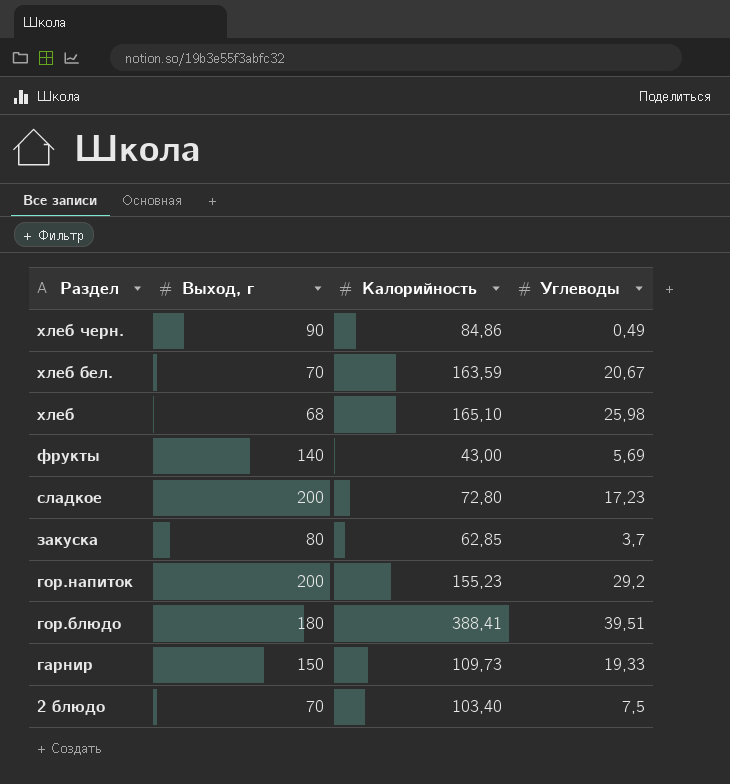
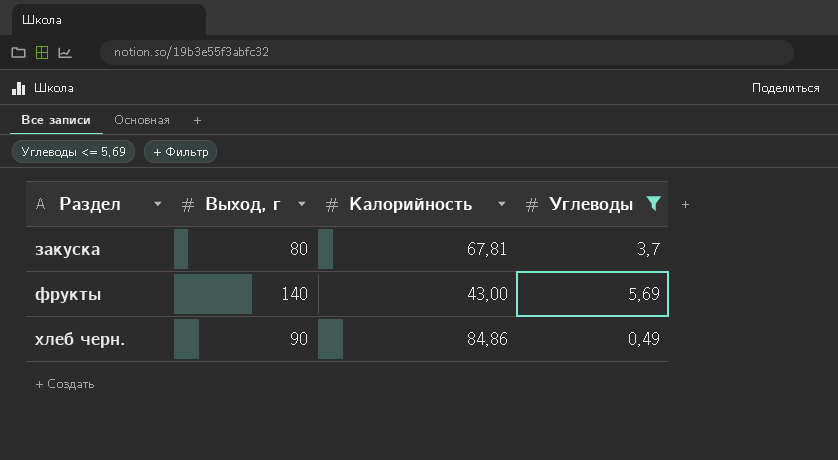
filter: none -> Углеводы <= 5,69
row order: Раздел descending -> Раздел ascending
закуска | Калорийность: 62,85 -> 67,81

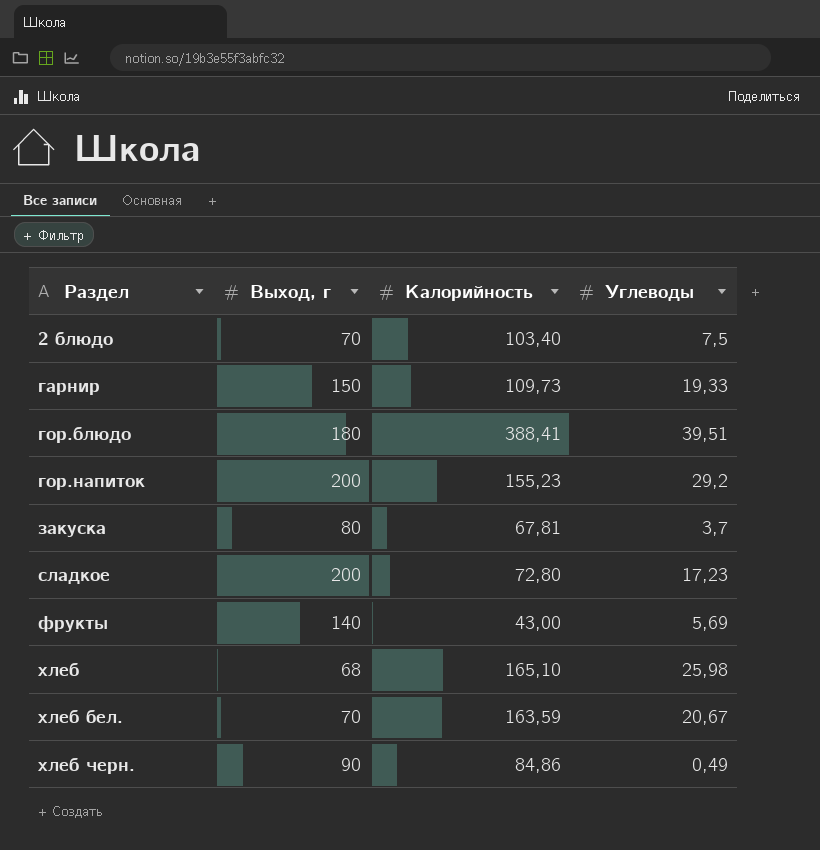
filter: Углеводы <= 5,69 -> none

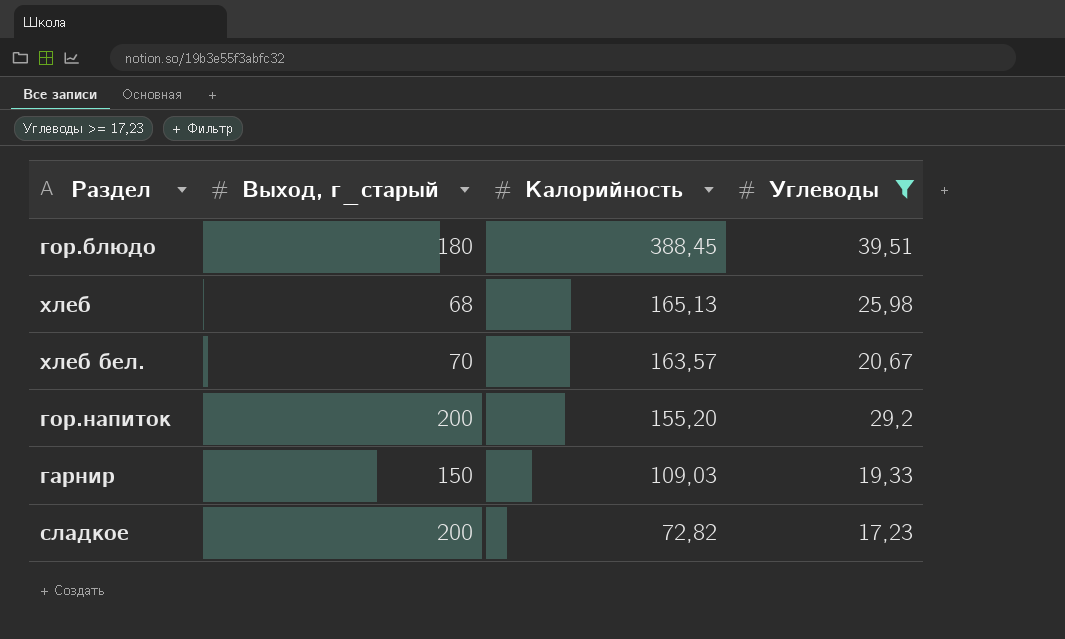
filter: none -> Углеводы >= 17,23
row order: Раздел ascending -> Калорийность descending
column name: Выход, г -> Выход, г_старый
гор.блюдо | Калорийность: 388,41 -> 388,45
хлеб | Калорийность: 165,10 -> 165,13
хлеб бел. | Калорийность: 163,59 -> 163,57
гор.напиток | Калорийность: 155,23 -> 155,20
гарнир | Калорийность: 109,73 -> 109,03
сладкое | Калорийность: 72,80 -> 72,82

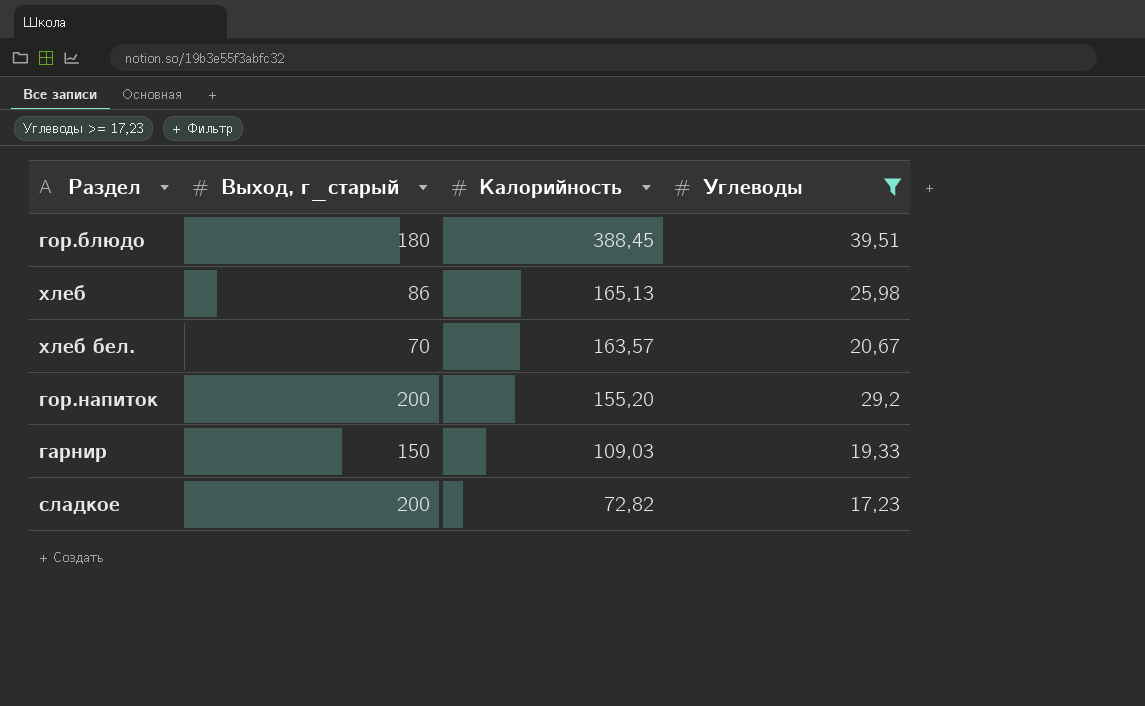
хлеб | Выход, г_старый: 68 -> 86

